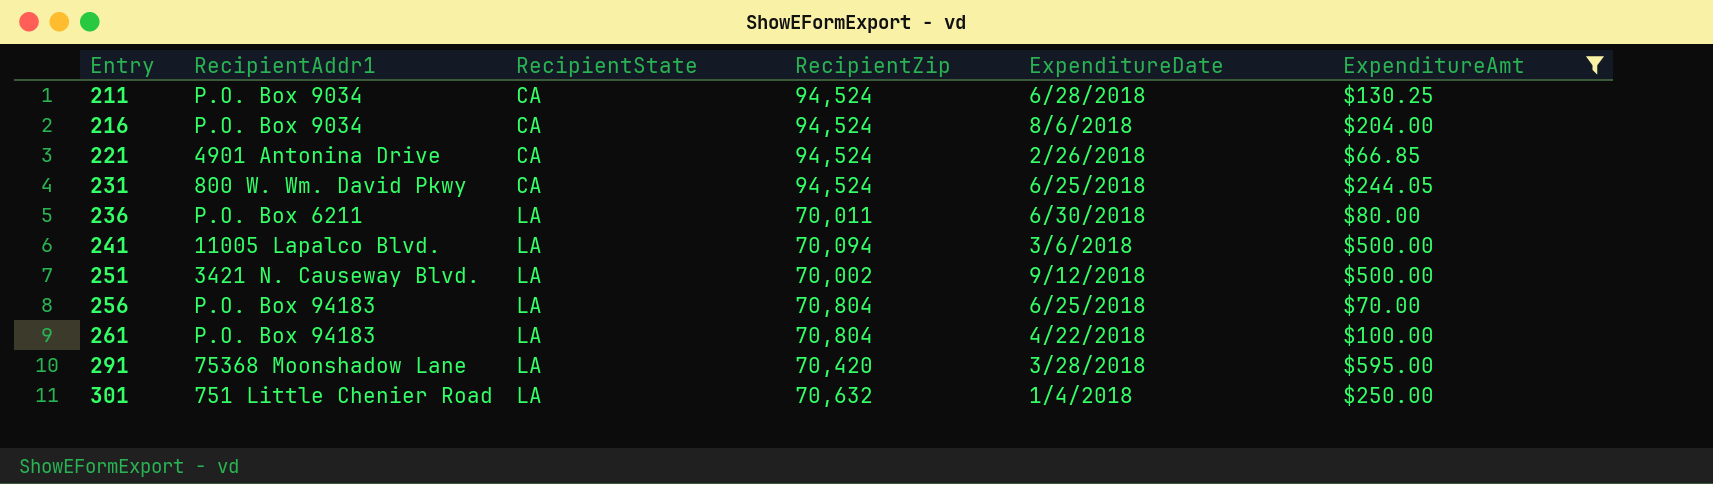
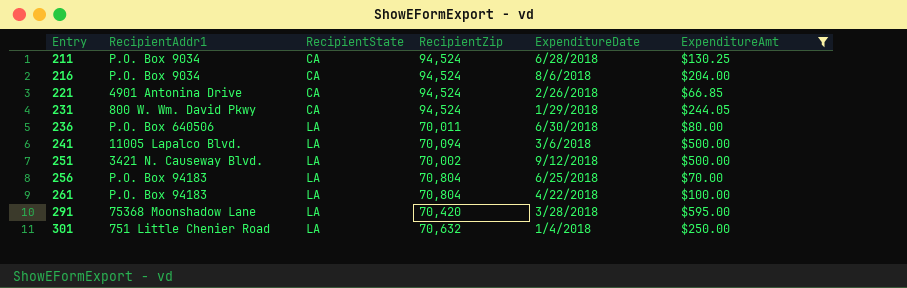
231 | ExpenditureDate: 6/25/2018 -> 1/29/2018
236 | RecipientAddr1: P.O. Box 6211 -> P.O. Box 640506

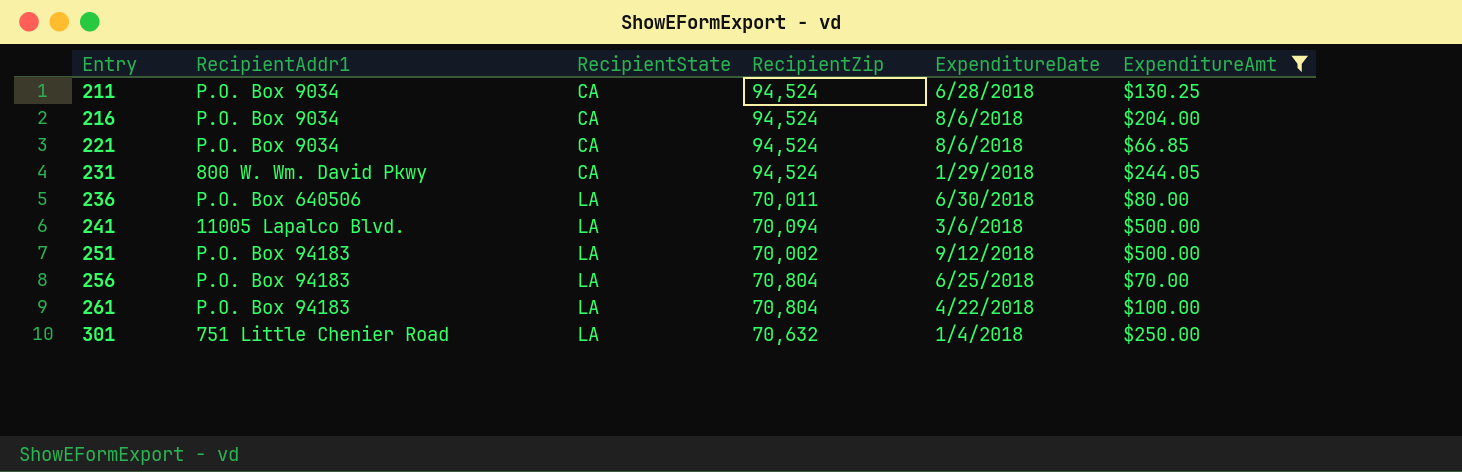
row 291: 75368 Moonshadow Lane | LA | 70,420 | 3/28/2018 | $595.00 -> none
221 | RecipientAddr1: 4901 Antonina Drive -> P.O. Box 9034
221 | ExpenditureDate: 2/26/2018 -> 8/6/2018
251 | RecipientAddr1: 3421 N. Causeway Blvd. -> P.O. Box 94183

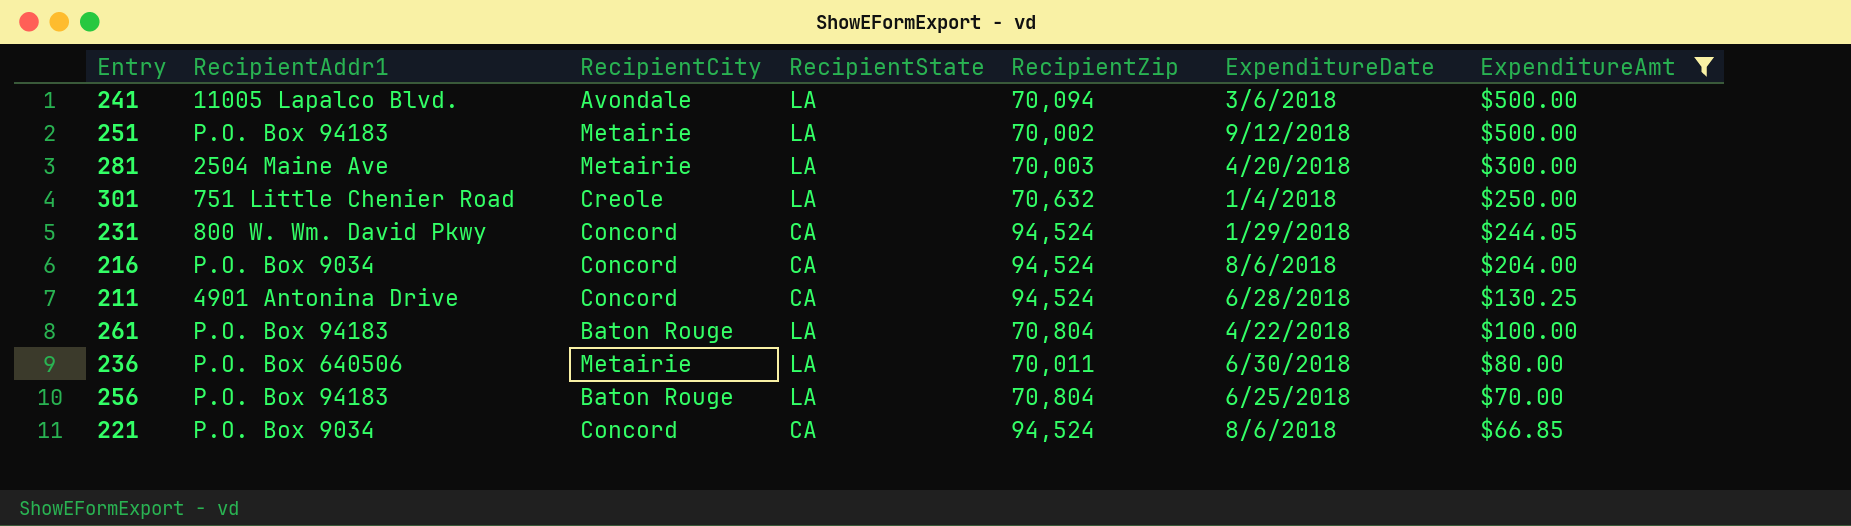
row order: Entry ascending -> ExpenditureAmt descending
column RecipientCity | position: none -> 3
row 281: none -> 2504 Maine Ave | Metairie | LA | 70,003 | 4/20/2018 | $300.00
211 | RecipientAddr1: P.O. Box 9034 -> 4901 Antonina Drive

